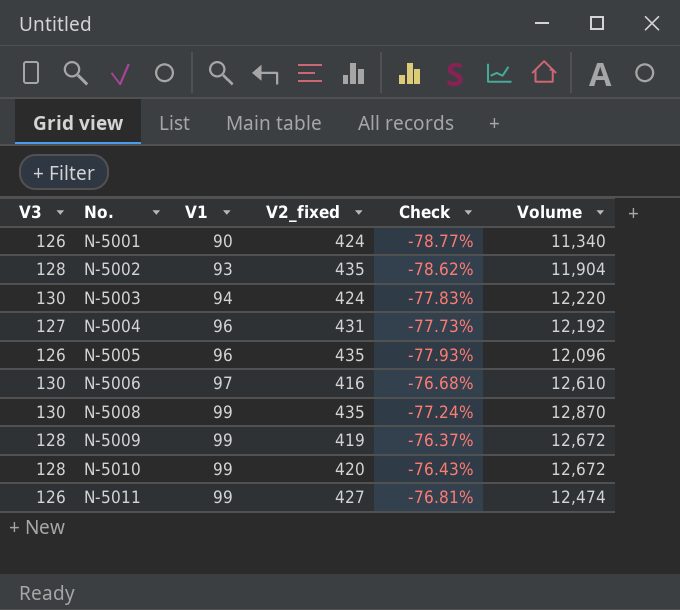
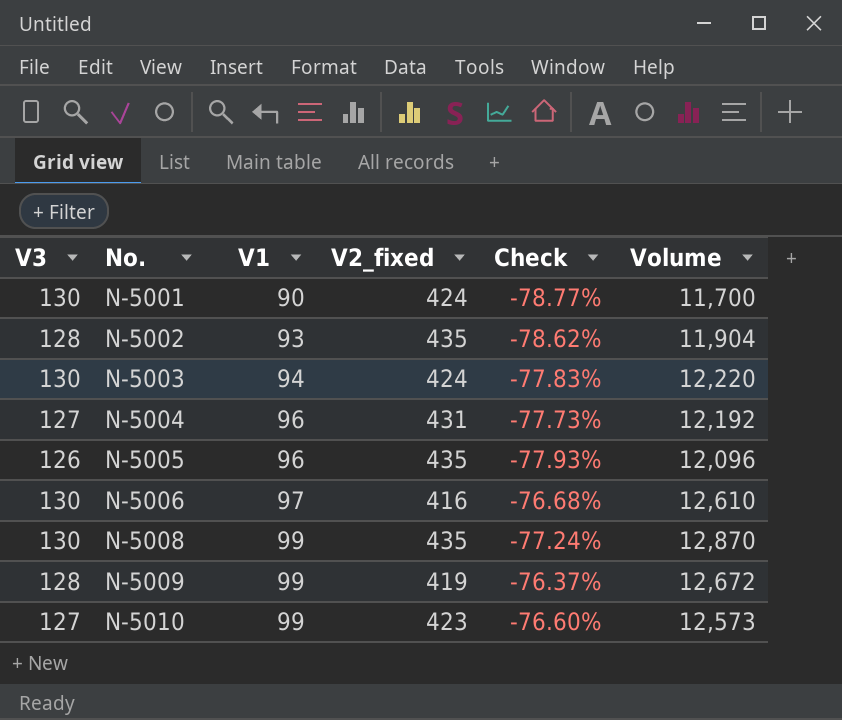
row N-5011: 126 | 99 | 427 | -76.81% | 12,474 -> none
N-5001 | V3: 126 -> 130
N-5001 | Volume: 11,340 -> 11,700
N-5010 | V3: 128 -> 127
N-5010 | V2_fixed: 420 -> 423
N-5010 | Check: -76.43% -> -76.60%
N-5010 | Volume: 12,672 -> 12,573

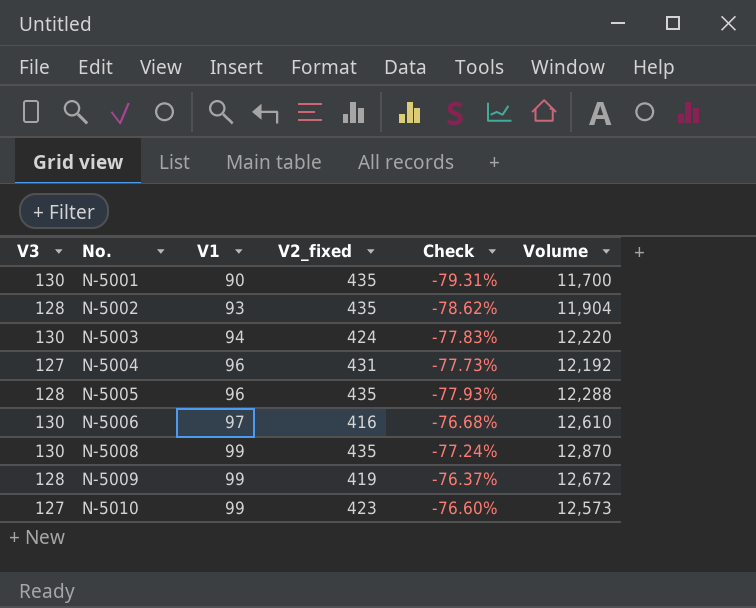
N-5001 | V2_fixed: 424 -> 435
N-5001 | Check: -78.77% -> -79.31%
N-5005 | V3: 126 -> 128
N-5005 | Volume: 12,096 -> 12,288

